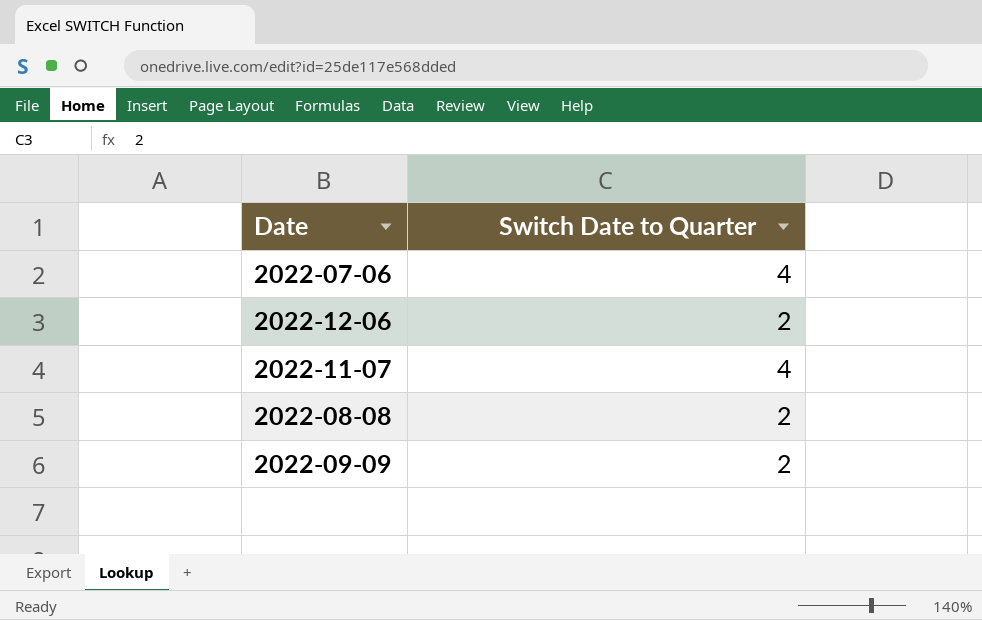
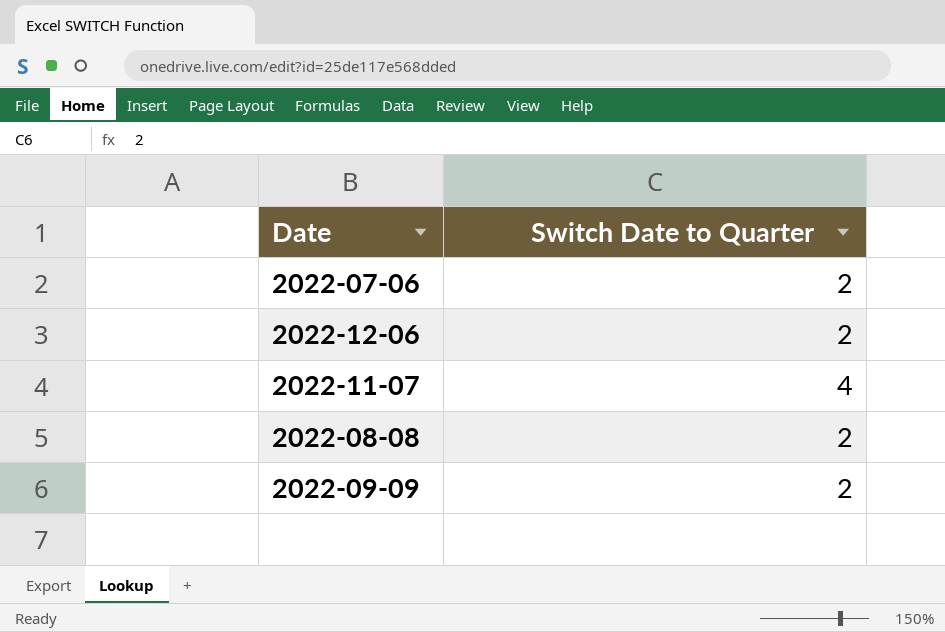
2022-07-06 | Switch Date to Quarter: 4 -> 2

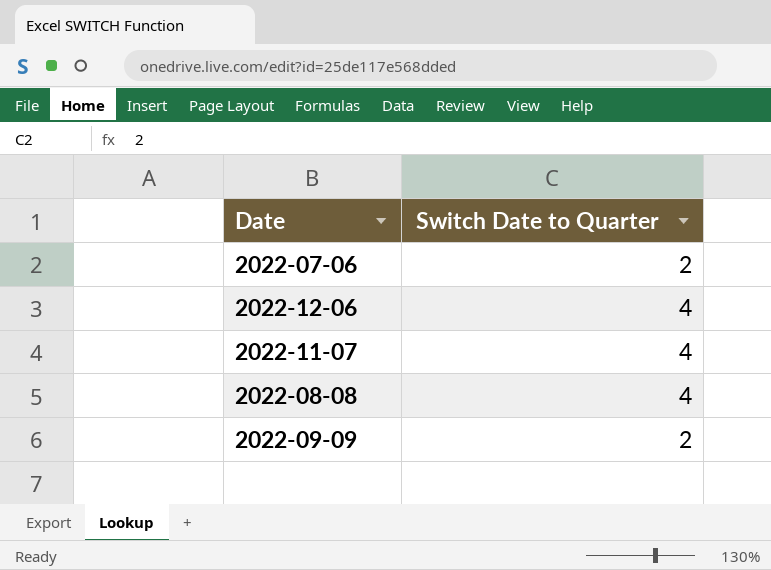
2022-12-06 | Switch Date to Quarter: 2 -> 4
2022-08-08 | Switch Date to Quarter: 2 -> 4

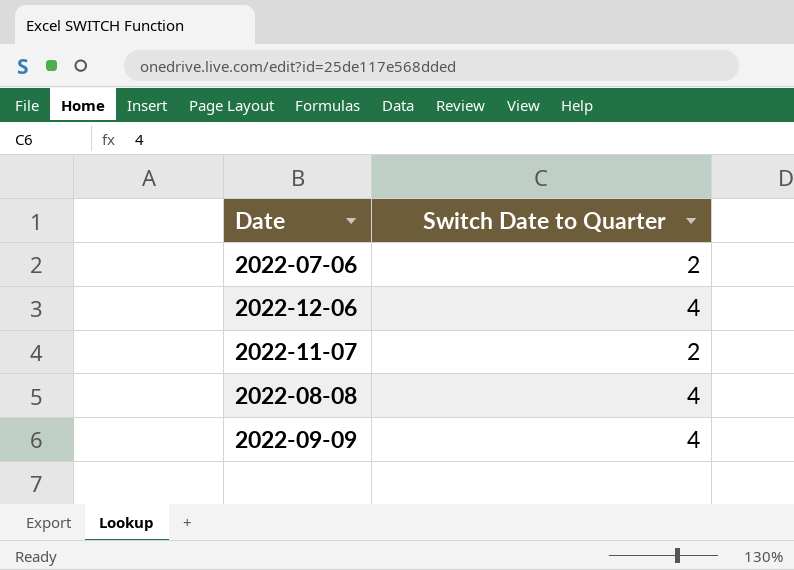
2022-11-07 | Switch Date to Quarter: 4 -> 2
2022-09-09 | Switch Date to Quarter: 2 -> 4

